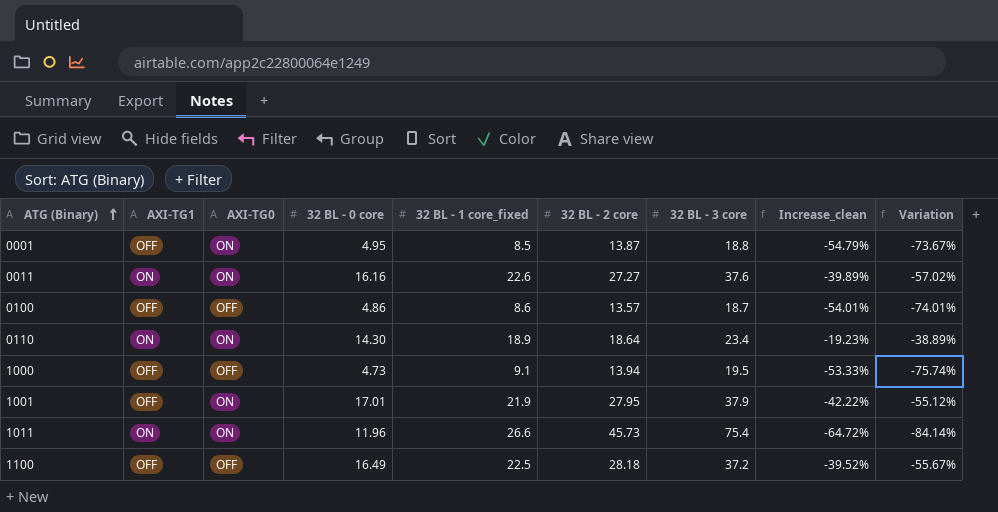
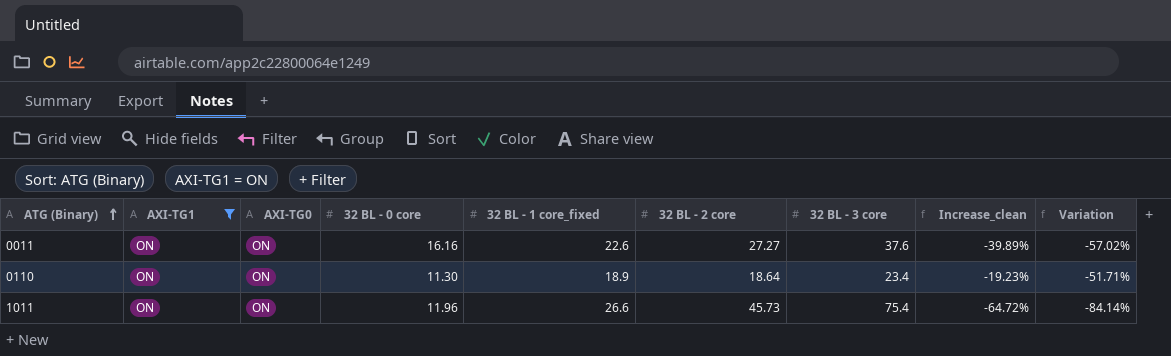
filter: none -> AXI-TG1 = ON
0110 | 32 BL - 0 core: 14.30 -> 11.30
0110 | Variation: -38.89% -> -51.71%

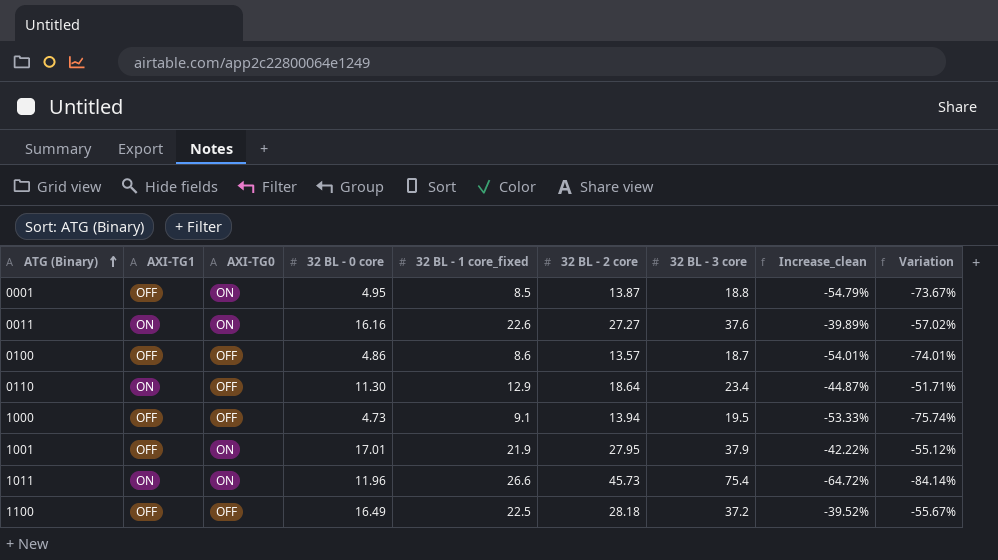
filter: AXI-TG1 = ON -> none
0110 | AXI-TG0: ON -> OFF
0110 | 32 BL - 1 core_fixed: 18.9 -> 12.9
0110 | Increase_clean: -19.23% -> -44.87%

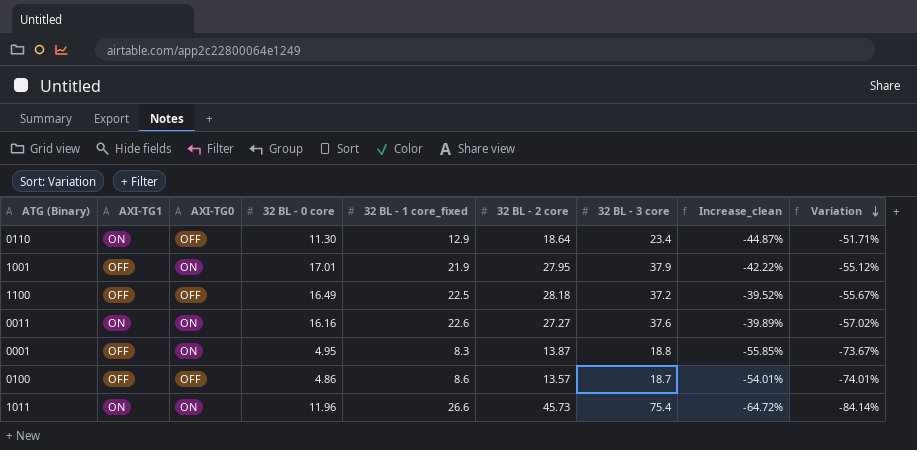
row order: ATG (Binary) ascending -> Variation descending
row 1000: OFF | OFF | 4.73 | 9.1 | 13.94 | 19.5 | -53.33% | -75.74% -> none
0001 | 32 BL - 1 core_fixed: 8.5 -> 8.3
0001 | Increase_clean: -54.79% -> -55.85%

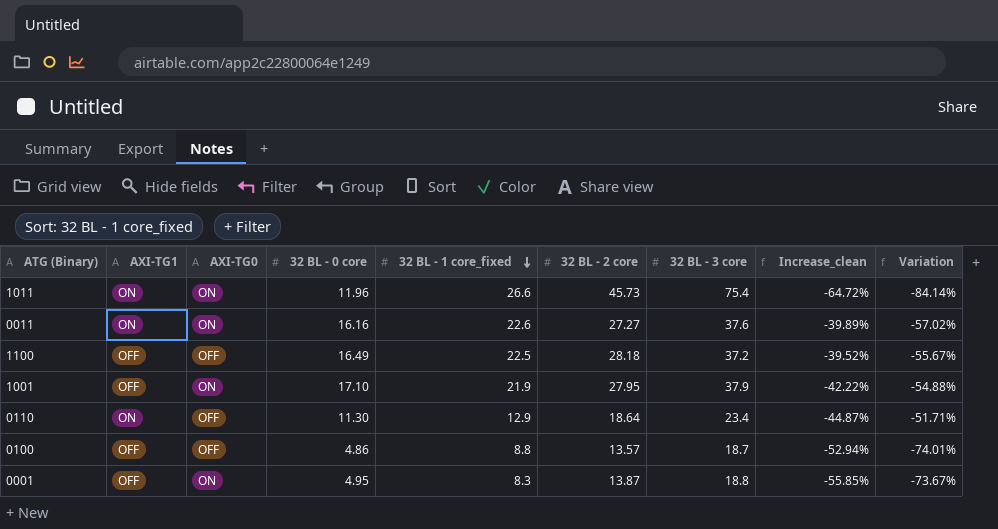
row order: Variation descending -> 32 BL - 1 core_fixed descending
1001 | 32 BL - 0 core: 17.01 -> 17.10
1001 | Variation: -55.12% -> -54.88%
0100 | 32 BL - 1 core_fixed: 8.6 -> 8.8
0100 | Increase_clean: -54.01% -> -52.94%

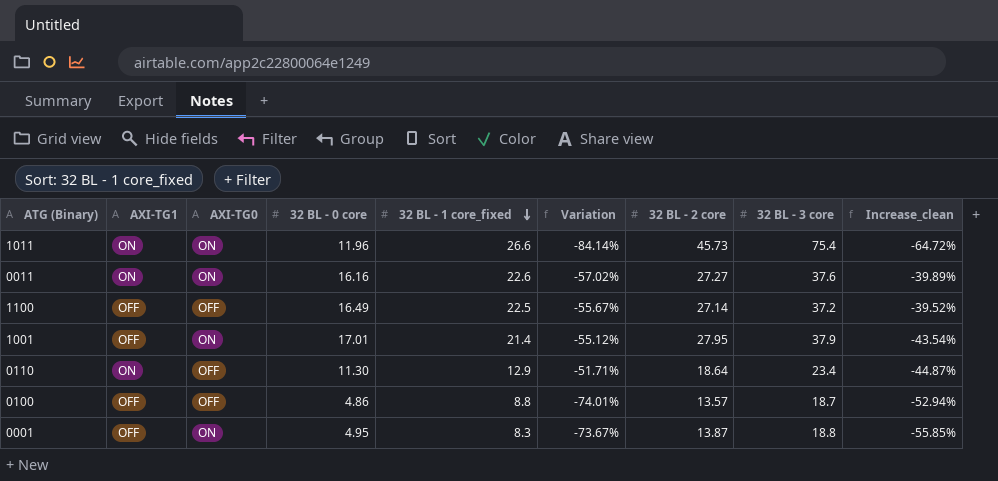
column Variation | position: 9 -> 6
1100 | 32 BL - 2 core: 28.18 -> 27.14
1001 | 32 BL - 0 core: 17.10 -> 17.01
1001 | 32 BL - 1 core_fixed: 21.9 -> 21.4
1001 | Variation: -54.88% -> -55.12%
1001 | Increase_clean: -42.22% -> -43.54%

